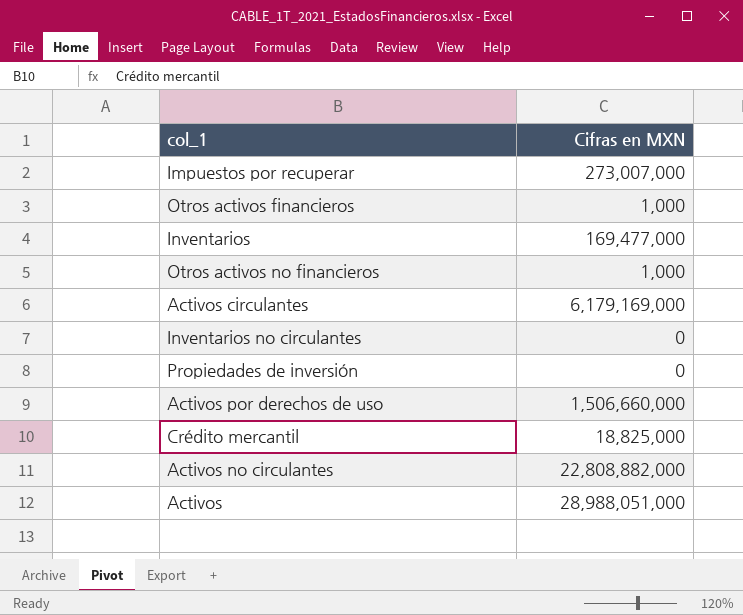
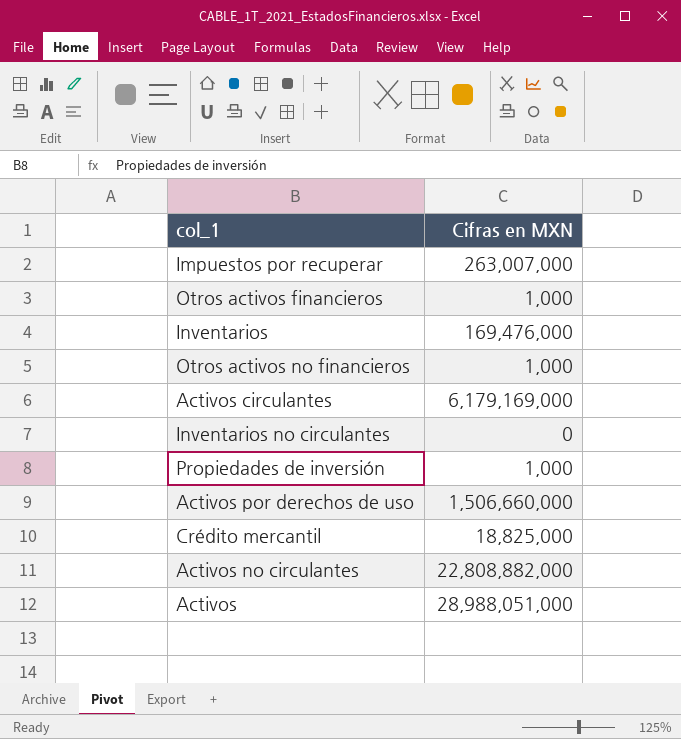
Impuestos por recuperar | Cifras en MXN: 273,007,000 -> 263,007,000
Inventarios | Cifras en MXN: 169,477,000 -> 169,476,000
Propiedades de inversión | Cifras en MXN: 0 -> 1,000

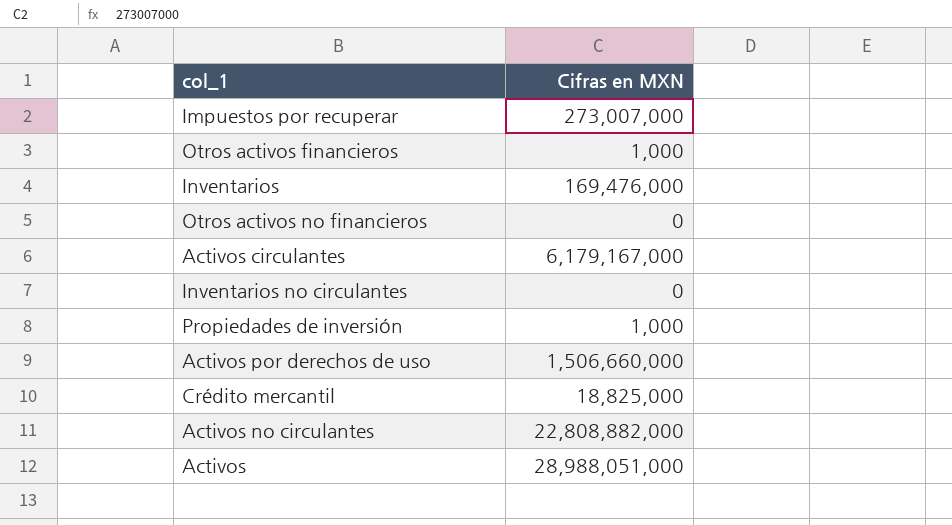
Impuestos por recuperar | Cifras en MXN: 263,007,000 -> 273,007,000
Otros activos no financieros | Cifras en MXN: 1,000 -> 0
Activos circulantes | Cifras en MXN: 6,179,169,000 -> 6,179,167,000

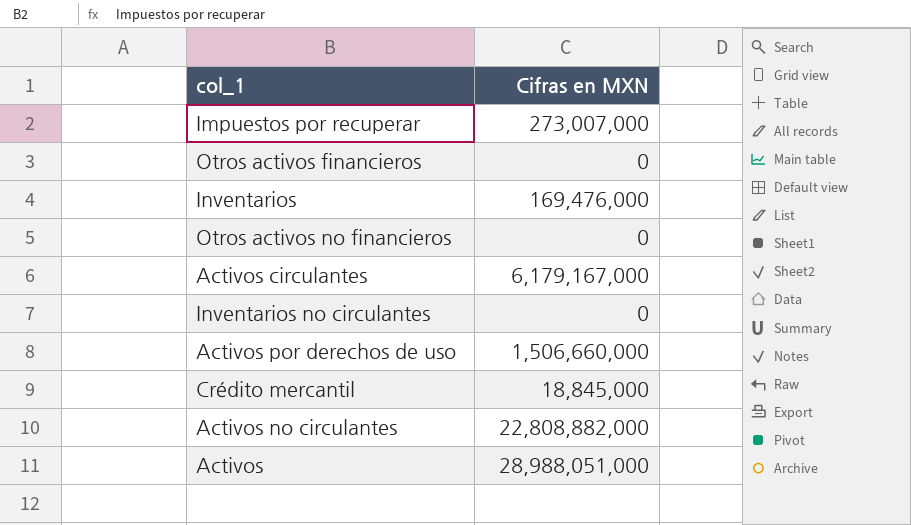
row Propiedades de inversión: 1,000 -> none
Otros activos financieros | Cifras en MXN: 1,000 -> 0
Crédito mercantil | Cifras en MXN: 18,825,000 -> 18,845,000

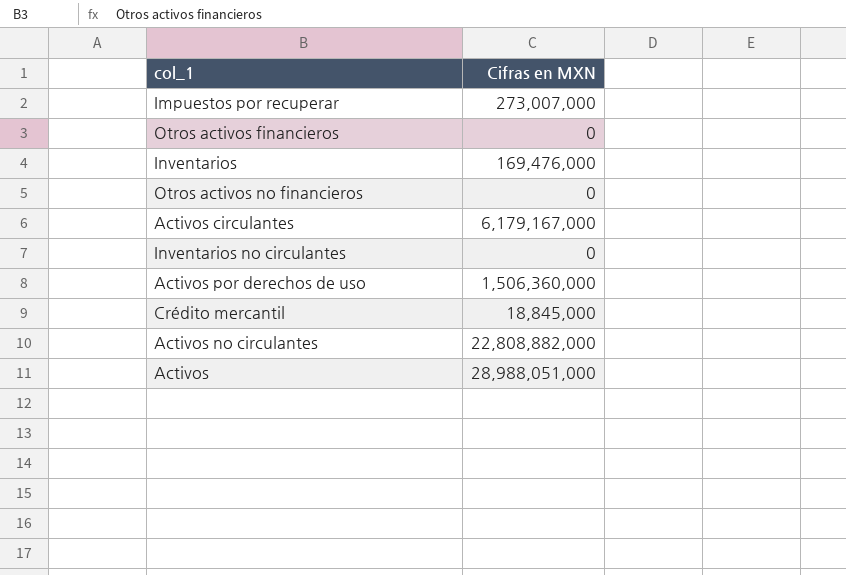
Activos por derechos de uso | Cifras en MXN: 1,506,660,000 -> 1,506,360,000

